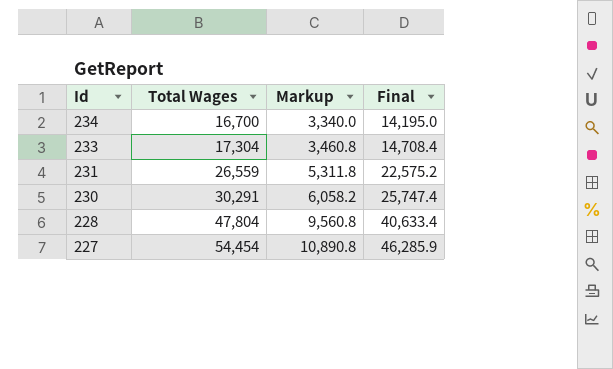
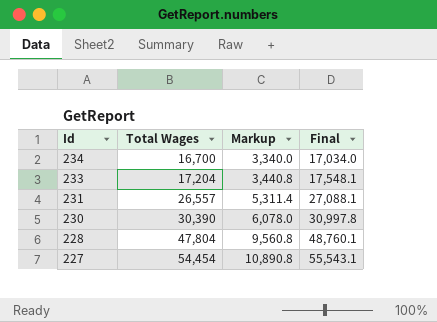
column Final | formula: [Total Wages] * 0.85 -> [Total Wages] * 1.02
233 | Total Wages: 17,304 -> 17,204
233 | Markup: 3,460.8 -> 3,440.8
231 | Total Wages: 26,559 -> 26,557
231 | Markup: 5,311.8 -> 5,311.4
230 | Total Wages: 30,291 -> 30,390
230 | Markup: 6,058.2 -> 6,078.0

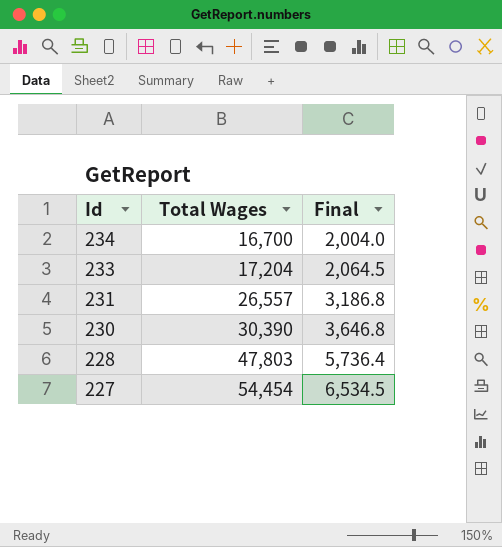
column Markup | formula: [Total Wages] * 0.2 -> none
column Final | formula: [Total Wages] * 1.02 -> [Total Wages] * 0.12
228 | Total Wages: 47,804 -> 47,803

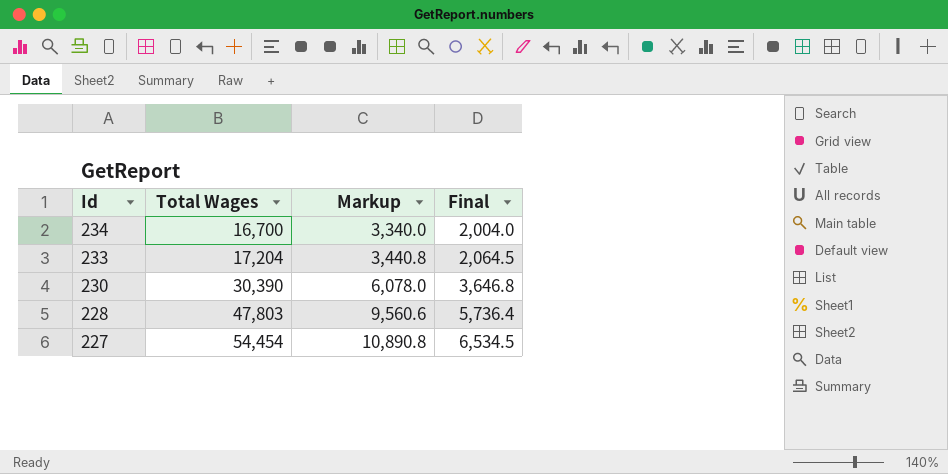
column Markup | formula: none -> [Total Wages] * 0.2
row 231: 26,557 | 3,186.8 -> none

